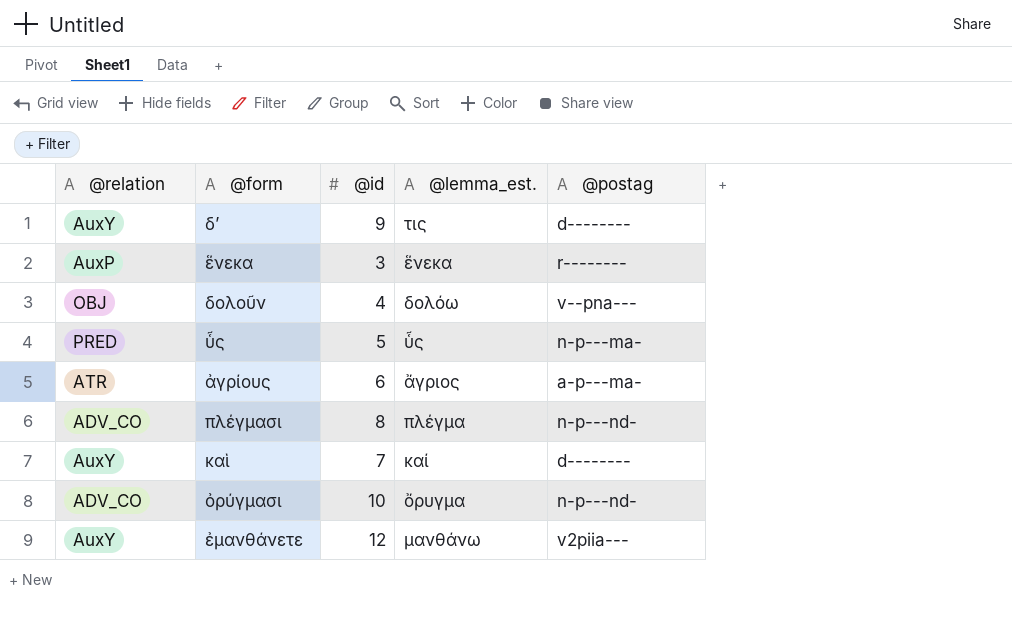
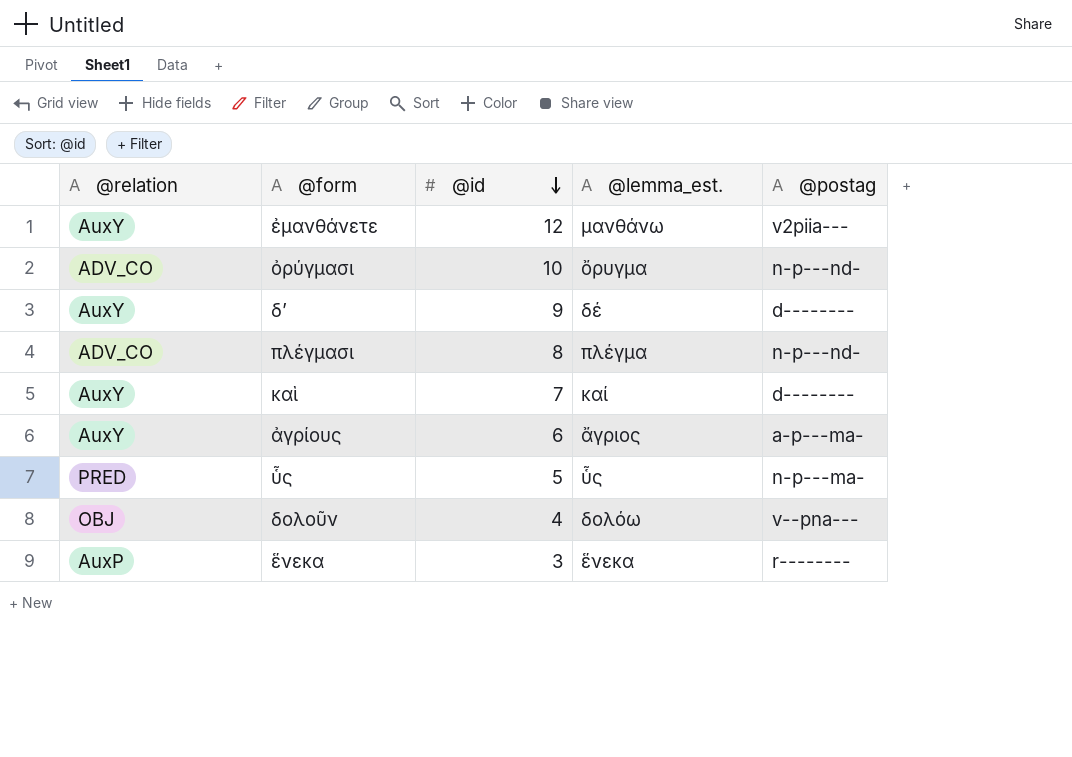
row order: none -> @id descending
δʼ | @lemma_est.: τις -> δέ
ἀγρίους | @relation: ATR -> AuxY

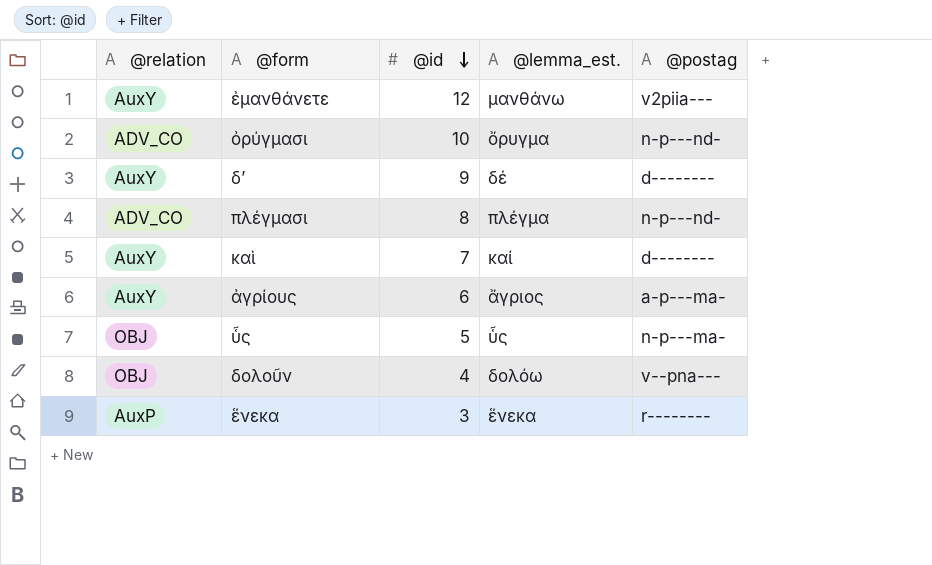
ὗς | @relation: PRED -> OBJ

